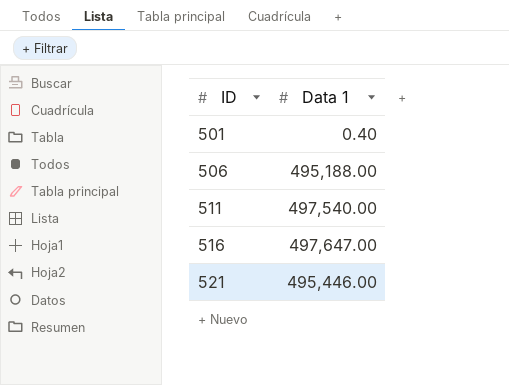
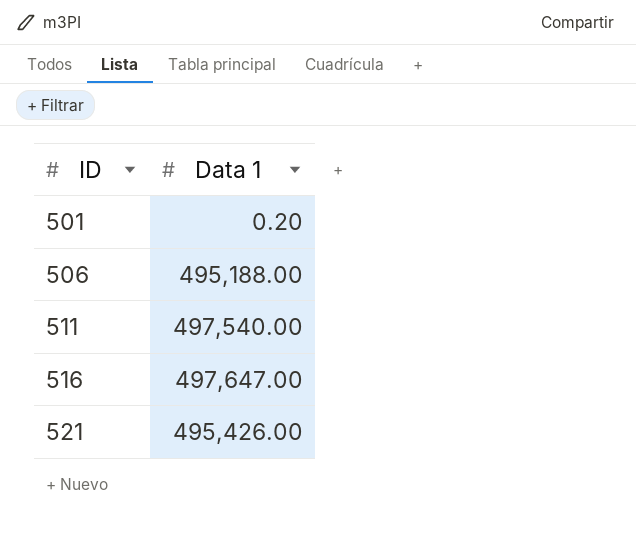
501 | Data 1: 0.40 -> 0.20
521 | Data 1: 495,446.00 -> 495,426.00

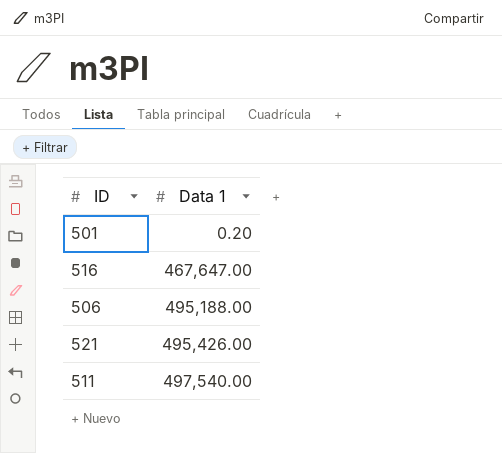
row order: ID ascending -> Data 1 ascending
516 | Data 1: 497,647.00 -> 467,647.00

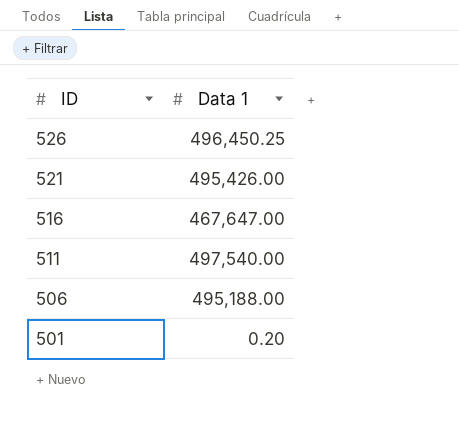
row order: Data 1 ascending -> ID descending
row 526: none -> 496,450.25

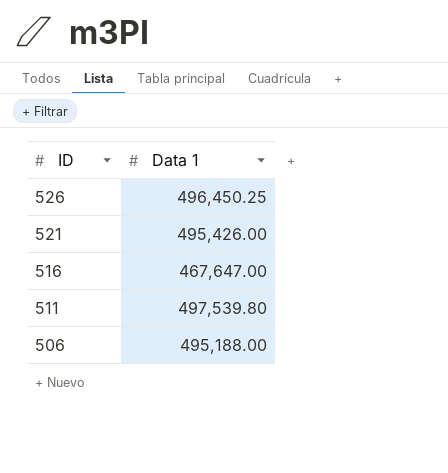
row 501: 0.20 -> none
511 | Data 1: 497,540.00 -> 497,539.80

